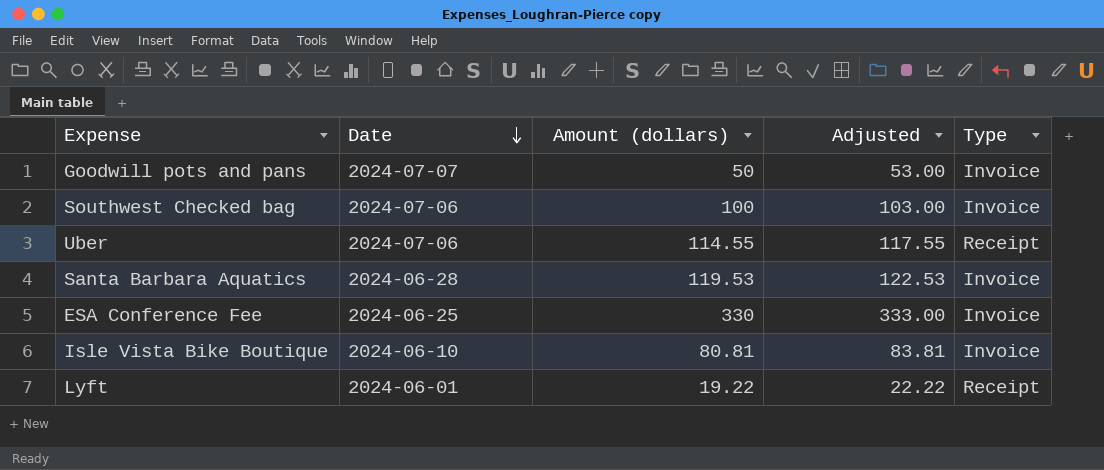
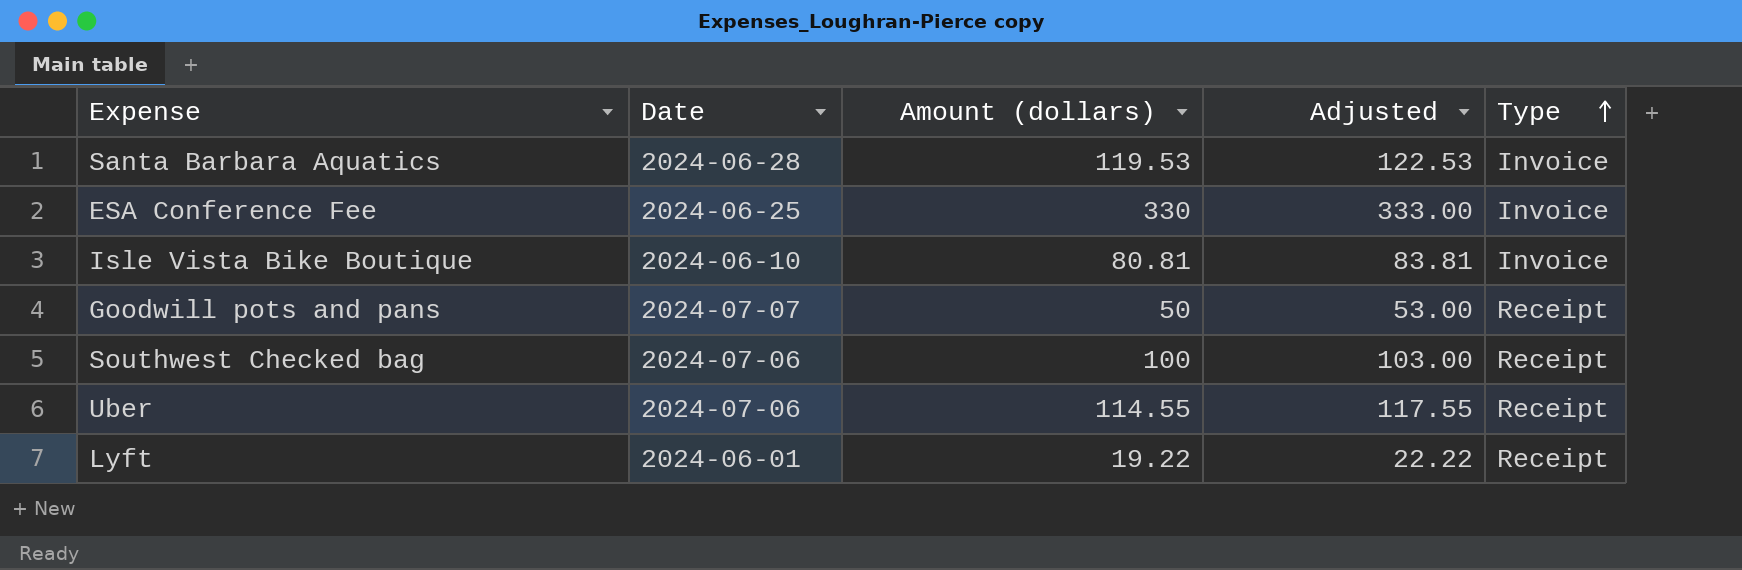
row order: Date descending -> Type ascending
Goodwill pots and pans | Type: Invoice -> Receipt
Southwest Checked bag | Type: Invoice -> Receipt

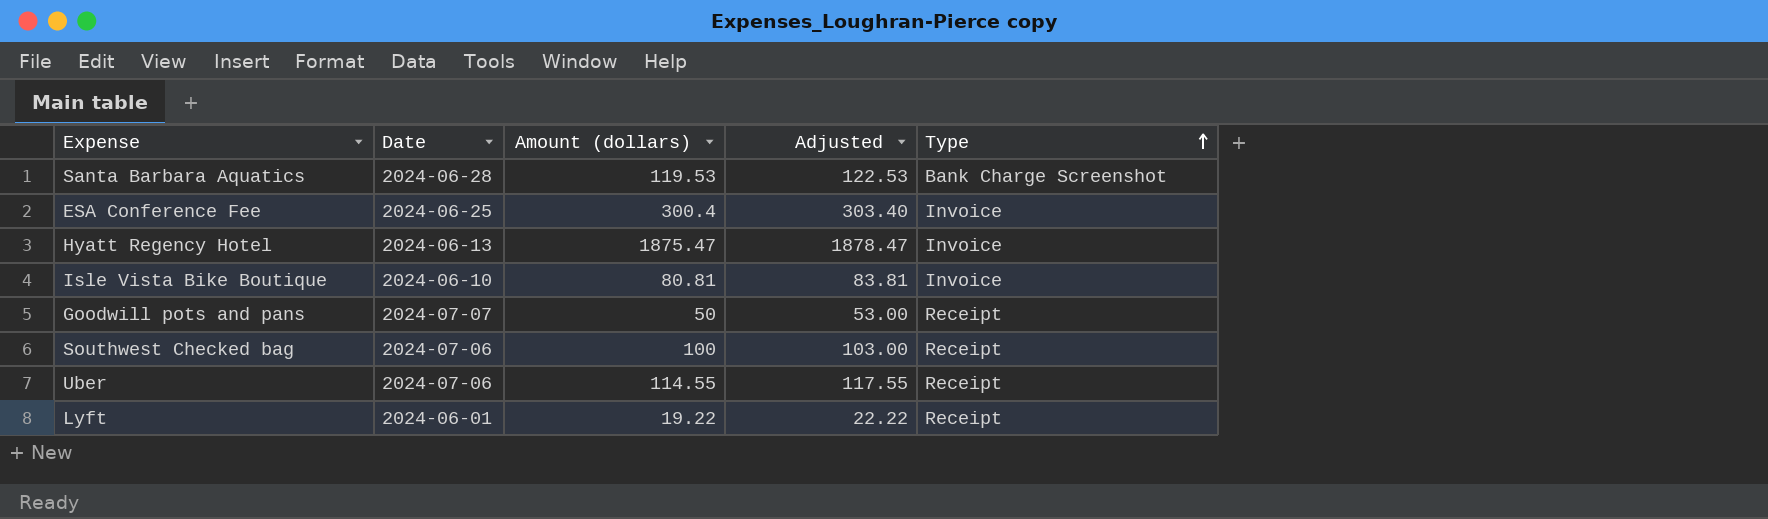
Santa Barbara Aquatics | Type: Invoice -> Bank Charge Screenshot
ESA Conference Fee | Amount (dollars): 330 -> 300.4
ESA Conference Fee | Adjusted: 333.00 -> 303.40
row Hyatt Regency Hotel: none -> 2024-06-13 | 1875.47 | 1878.47 | Invoice

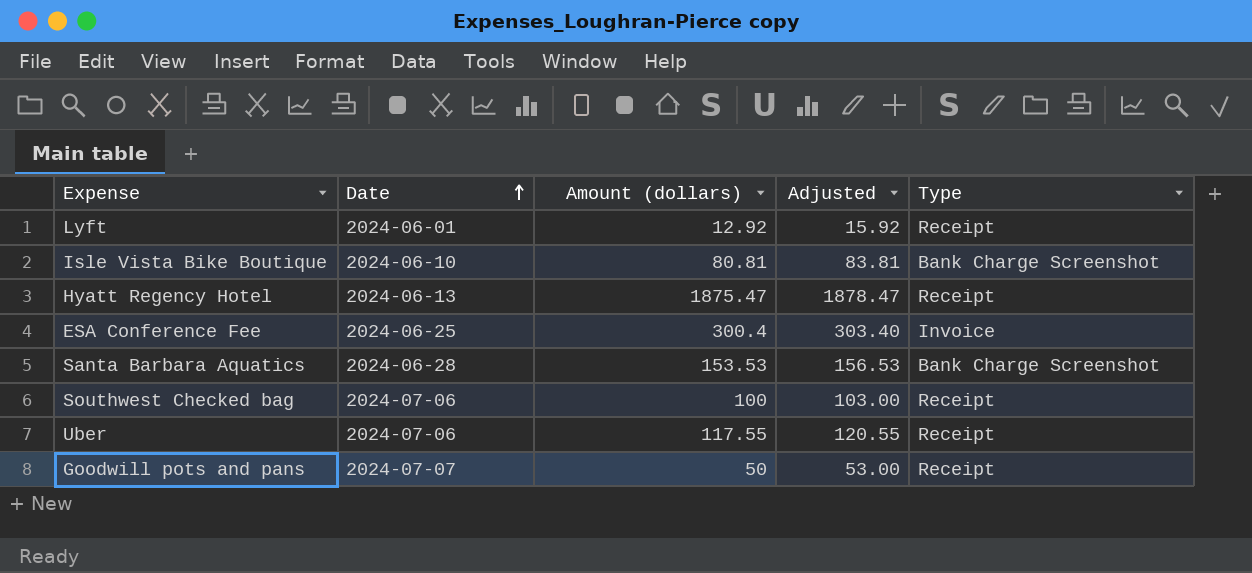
row order: Type ascending -> Date ascending
Lyft | Amount (dollars): 19.22 -> 12.92
Lyft | Adjusted: 22.22 -> 15.92
Isle Vista Bike Boutique | Type: Invoice -> Bank Charge Screenshot
Hyatt Regency Hotel | Type: Invoice -> Receipt
Santa Barbara Aquatics | Amount (dollars): 119.53 -> 153.53
Santa Barbara Aquatics | Adjusted: 122.53 -> 156.53
Uber | Amount (dollars): 114.55 -> 117.55
Uber | Adjusted: 117.55 -> 120.55

